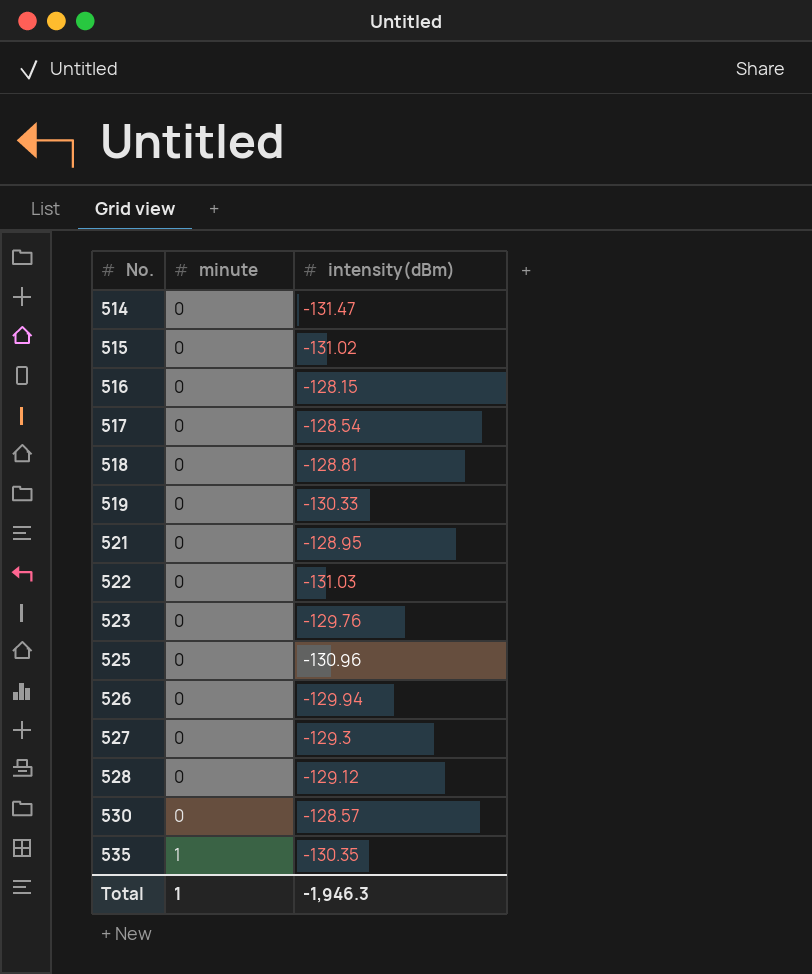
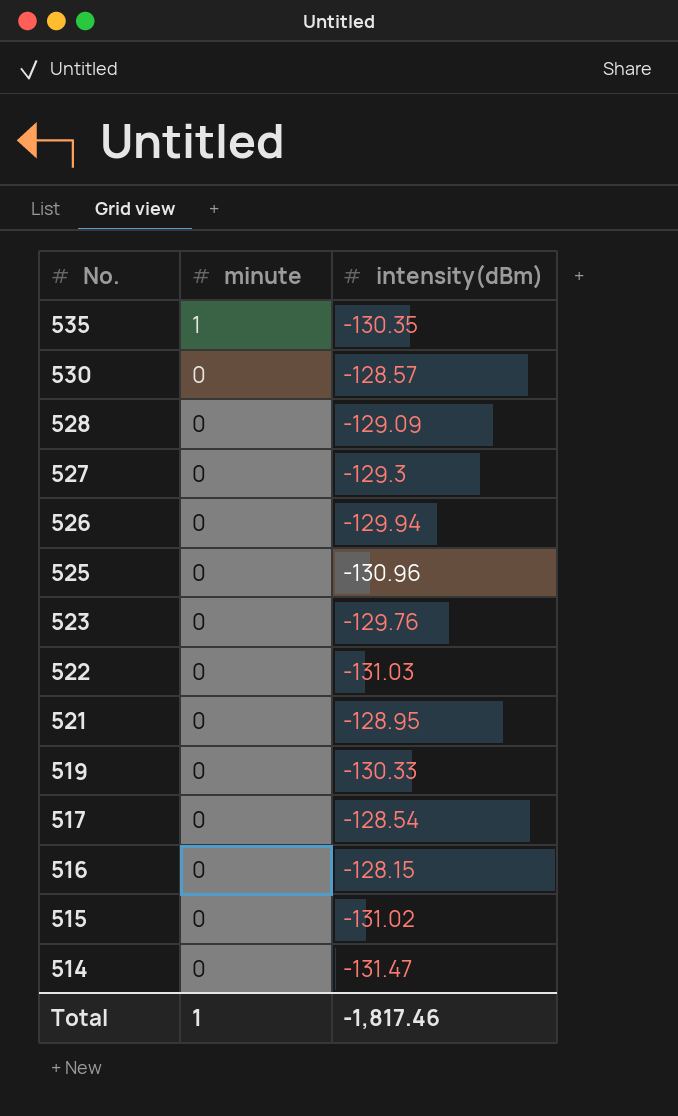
row order: No. ascending -> No. descending
row 518: 0 | -128.81 -> none
528 | intensity(dBm): -129.12 -> -129.09
Total | intensity(dBm): -1,946.3 -> -1,817.46

